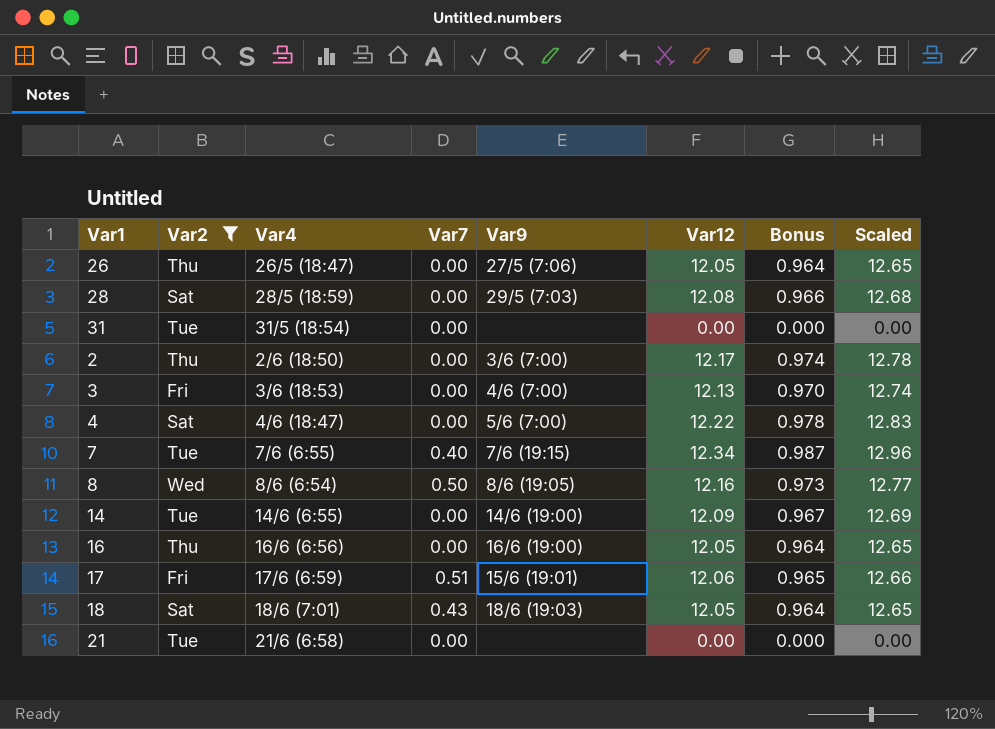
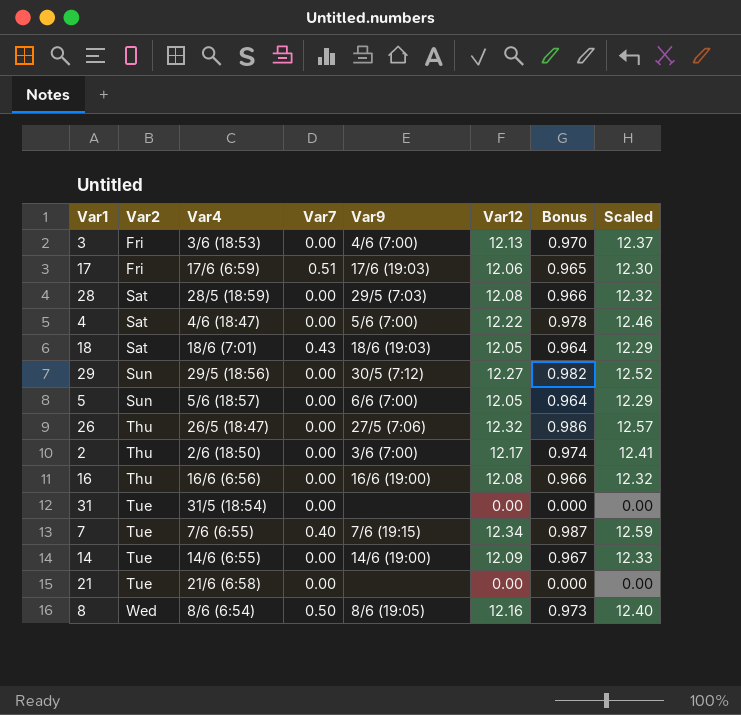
filter: Var2 != Sun -> none
row order: none -> Var2 ascending
column Scaled | formula: [Var12] * 1.05 -> [Var12] * 1.02
17 | Var9: 15/6 (19:01) -> 17/6 (19:03)
26 | Var12: 12.05 -> 12.32
26 | Bonus: 0.964 -> 0.986
16 | Var12: 12.05 -> 12.08
16 | Bonus: 0.964 -> 0.966

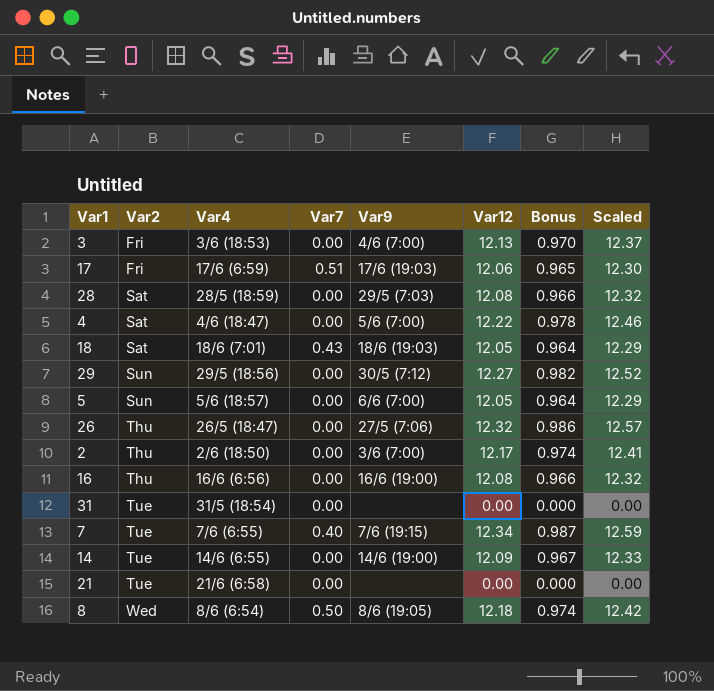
8 | Var12: 12.16 -> 12.18
8 | Bonus: 0.973 -> 0.974
8 | Scaled: 12.40 -> 12.42

